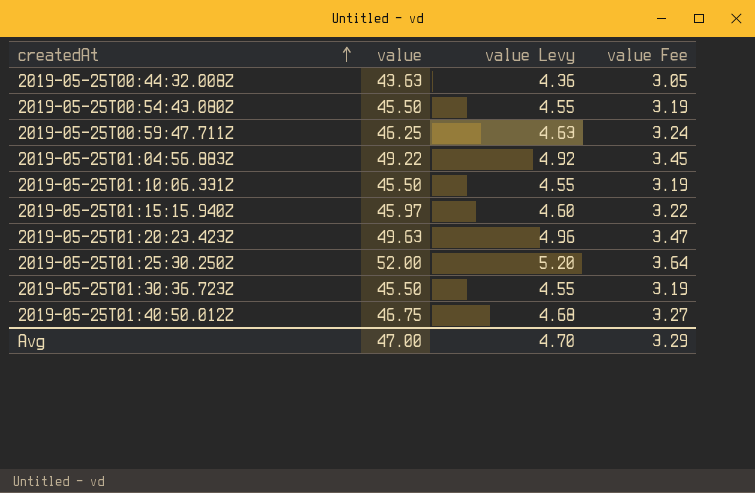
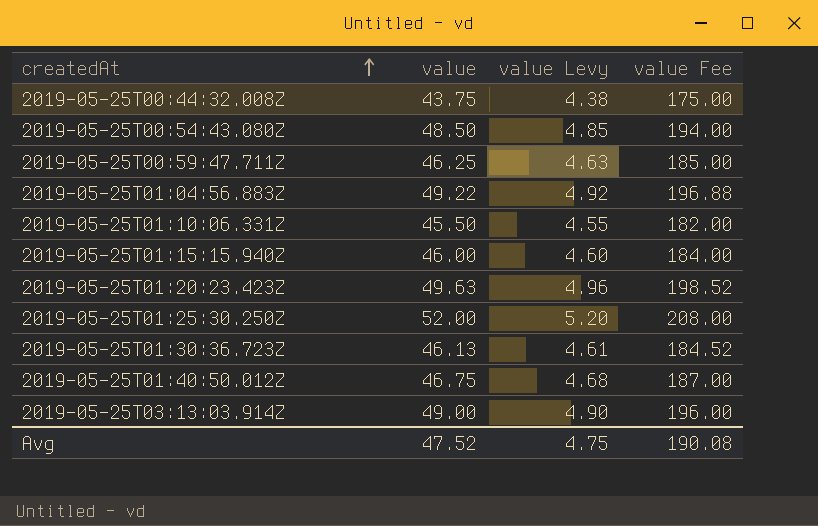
column value Fee | formula: [value] * 0.07 -> [value] * 4
2019-05-25T00:44:32.008Z | value: 43.63 -> 43.75
2019-05-25T00:44:32.008Z | value Levy: 4.36 -> 4.38
2019-05-25T00:54:43.080Z | value: 45.50 -> 48.50
2019-05-25T00:54:43.080Z | value Levy: 4.55 -> 4.85
2019-05-25T01:15:15.940Z | value: 45.97 -> 46.00
2019-05-25T01:30:36.723Z | value: 45.50 -> 46.13
2019-05-25T01:30:36.723Z | value Levy: 4.55 -> 4.61
row 2019-05-25T03:13:03.914Z: none -> 49.00 | 4.90 | 196.00
Avg | value: 47.00 -> 47.52
Avg | value Levy: 4.70 -> 4.75
Avg | value Fee: 3.29 -> 190.08

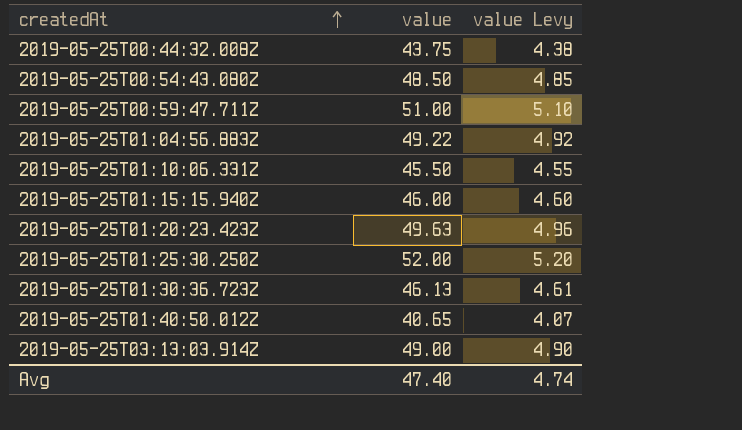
column value Fee | formula: [value] * 4 -> none
2019-05-25T00:59:47.711Z | value: 46.25 -> 51.00
2019-05-25T00:59:47.711Z | value Levy: 4.63 -> 5.10
2019-05-25T01:40:50.012Z | value: 46.75 -> 40.65
2019-05-25T01:40:50.012Z | value Levy: 4.68 -> 4.07
Avg | value: 47.52 -> 47.40
Avg | value Levy: 4.75 -> 4.74

